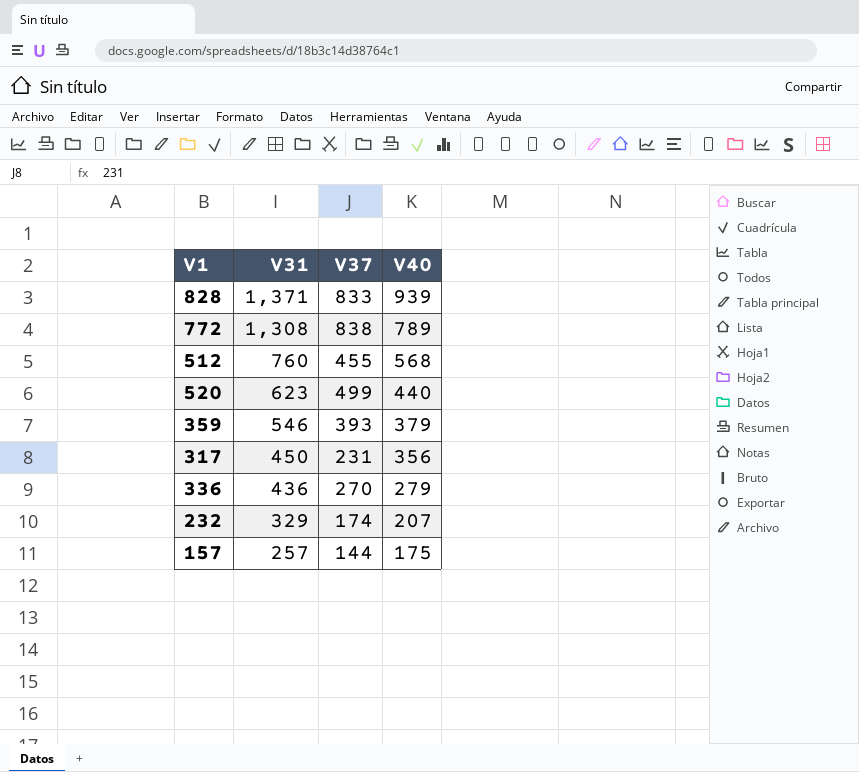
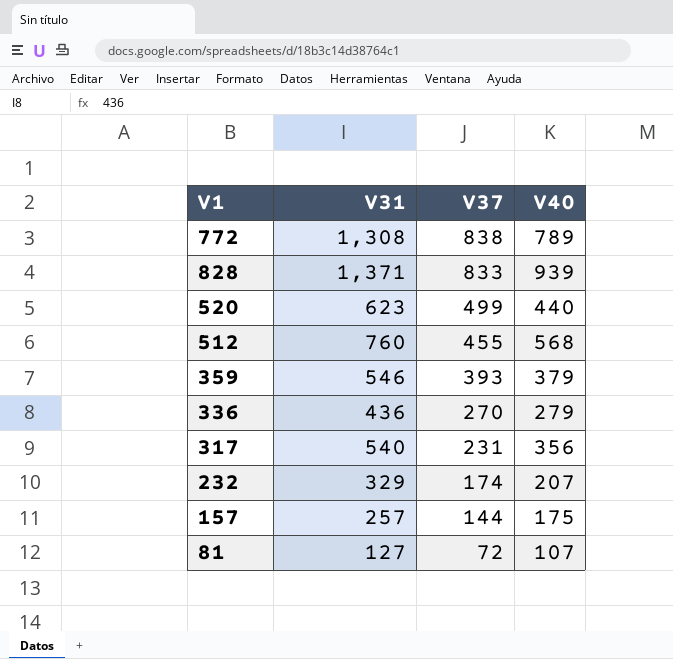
row order: V31 descending -> V37 descending
317 | V31: 450 -> 540
row 81: none -> 127 | 72 | 107

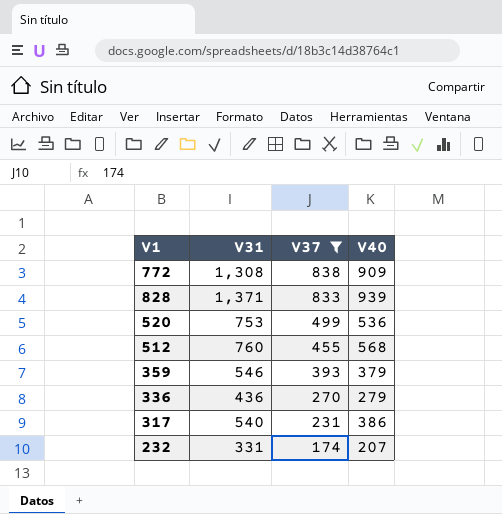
filter: none -> V37 >= 174
772 | V40: 789 -> 909
520 | V31: 623 -> 753
520 | V40: 440 -> 536
317 | V40: 356 -> 386
232 | V31: 329 -> 331

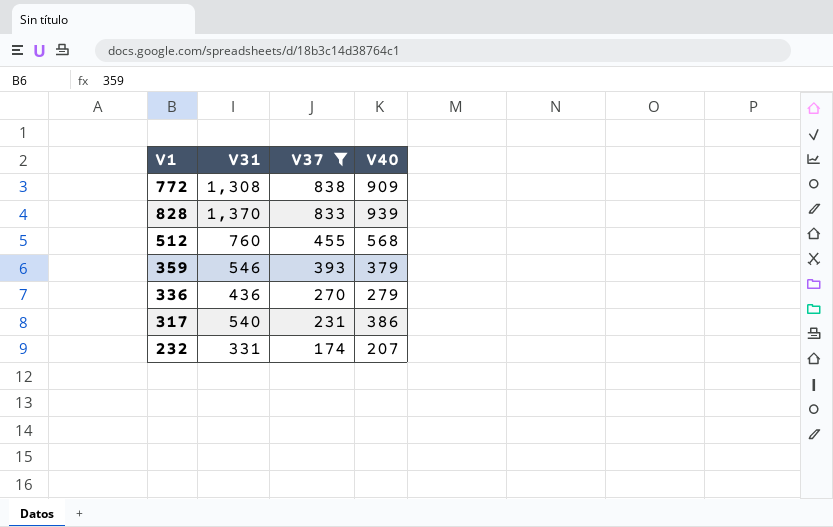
row 520: 753 | 499 | 536 -> none
828 | V31: 1,371 -> 1,370

